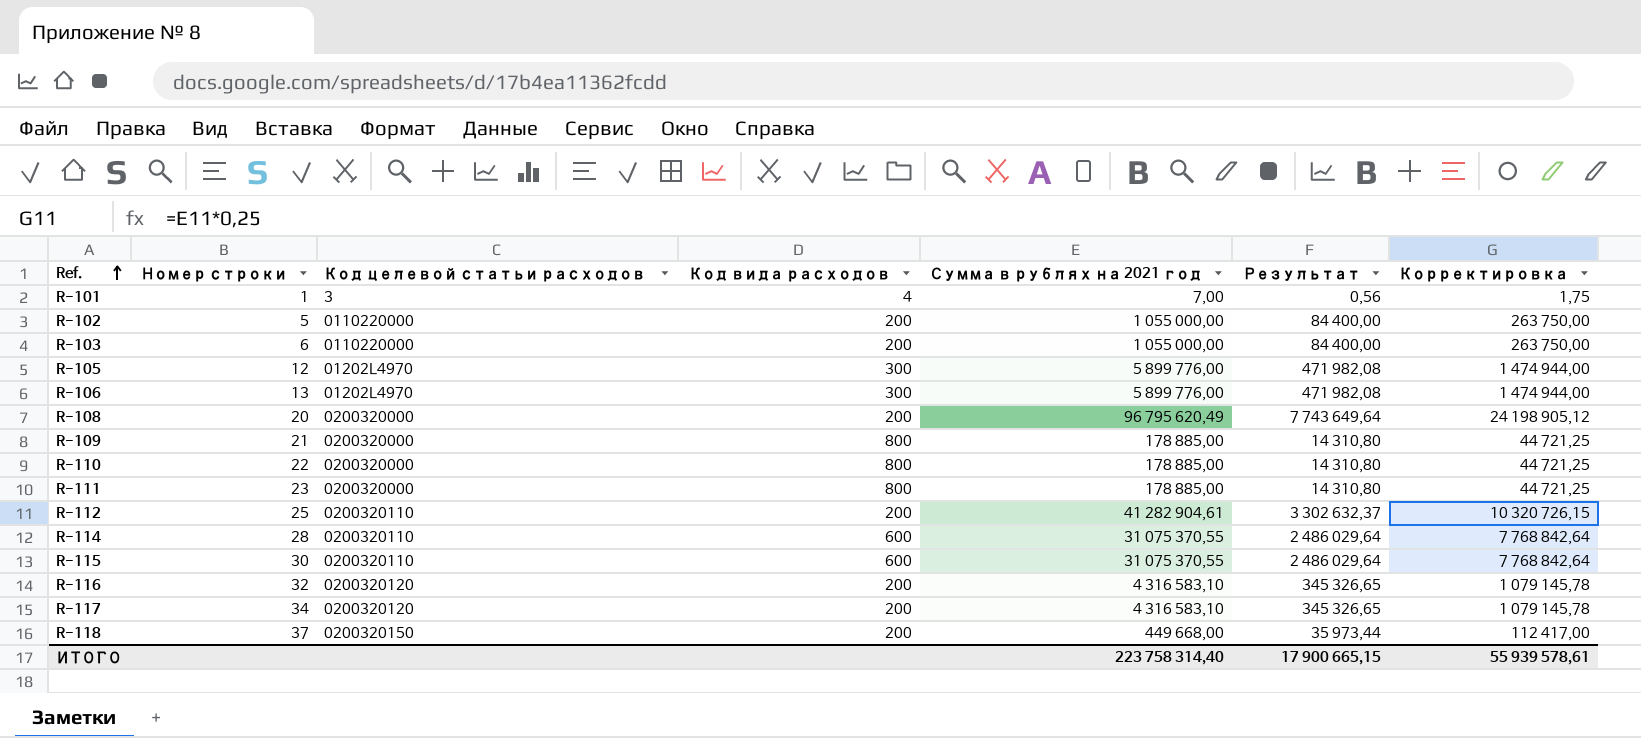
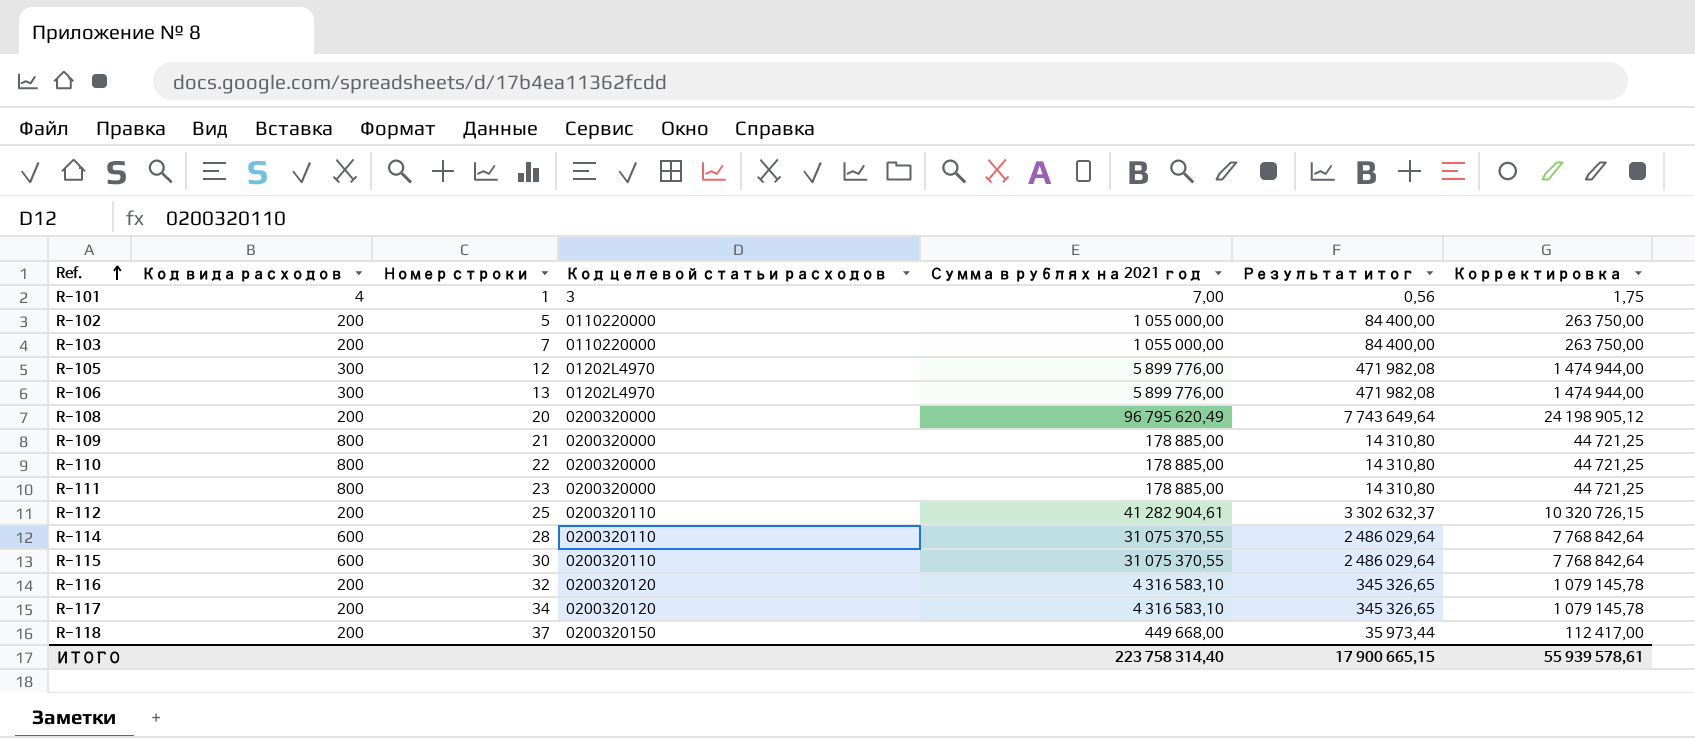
column Код вида расходов | position: 4 -> 2
column name: Результат -> Результат итог
R-103 | Номер строки: 6 -> 7

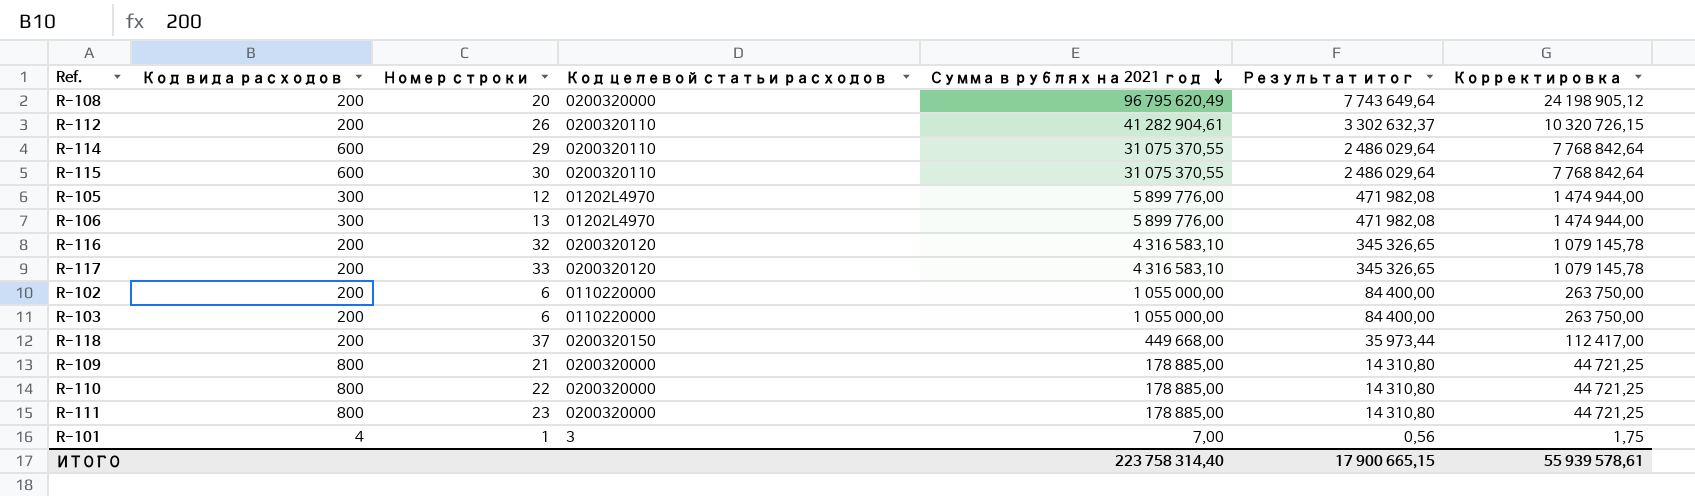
row order: Ref. ascending -> Сумма в рублях на 2021 год descending
R-112 | Номер строки: 25 -> 26
R-114 | Номер строки: 28 -> 29
R-117 | Номер строки: 34 -> 33
R-102 | Номер строки: 5 -> 6
R-103 | Номер строки: 7 -> 6

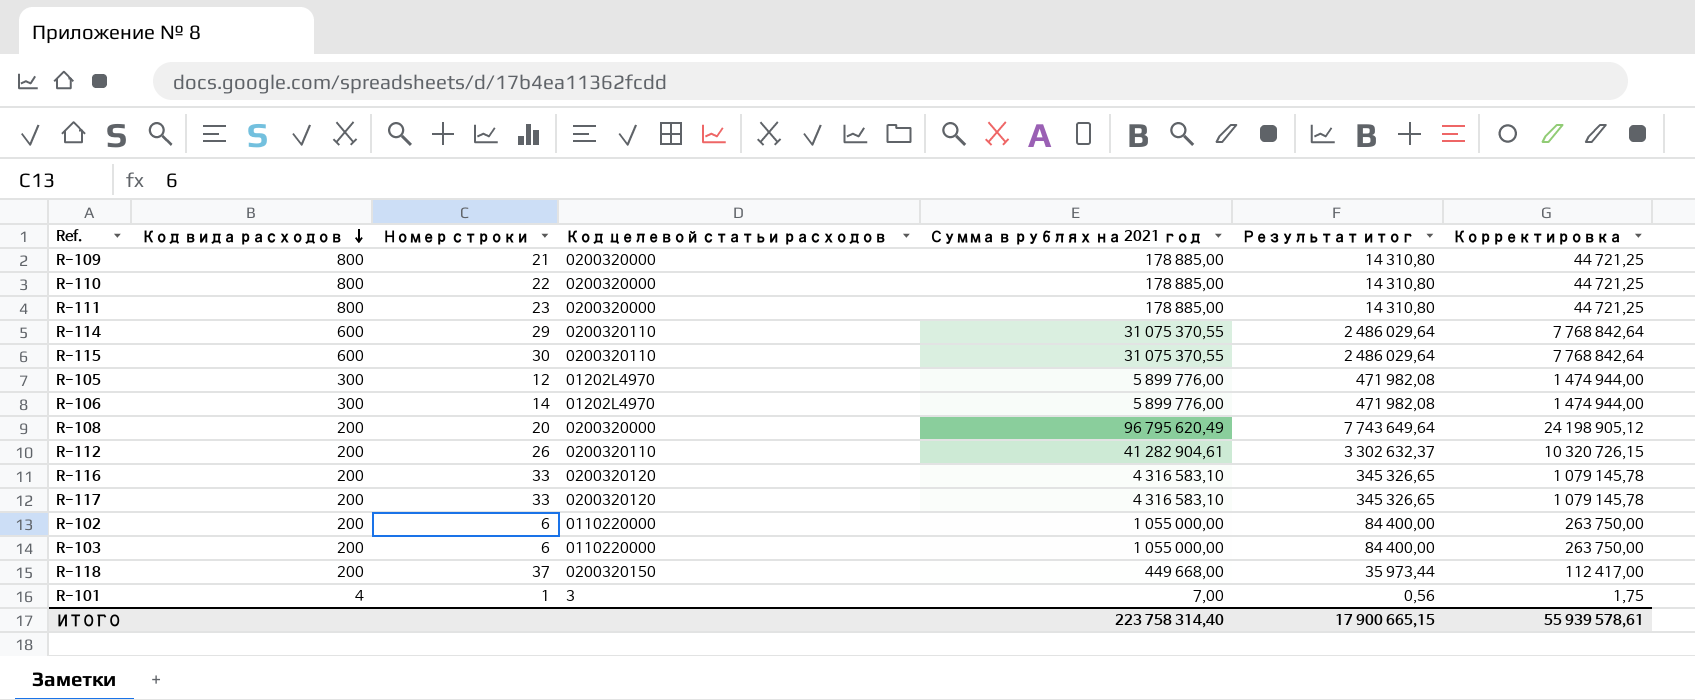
row order: Сумма в рублях на 2021 год descending -> Код вида расходов descending
R-106 | Номер строки: 13 -> 14
R-116 | Номер строки: 32 -> 33

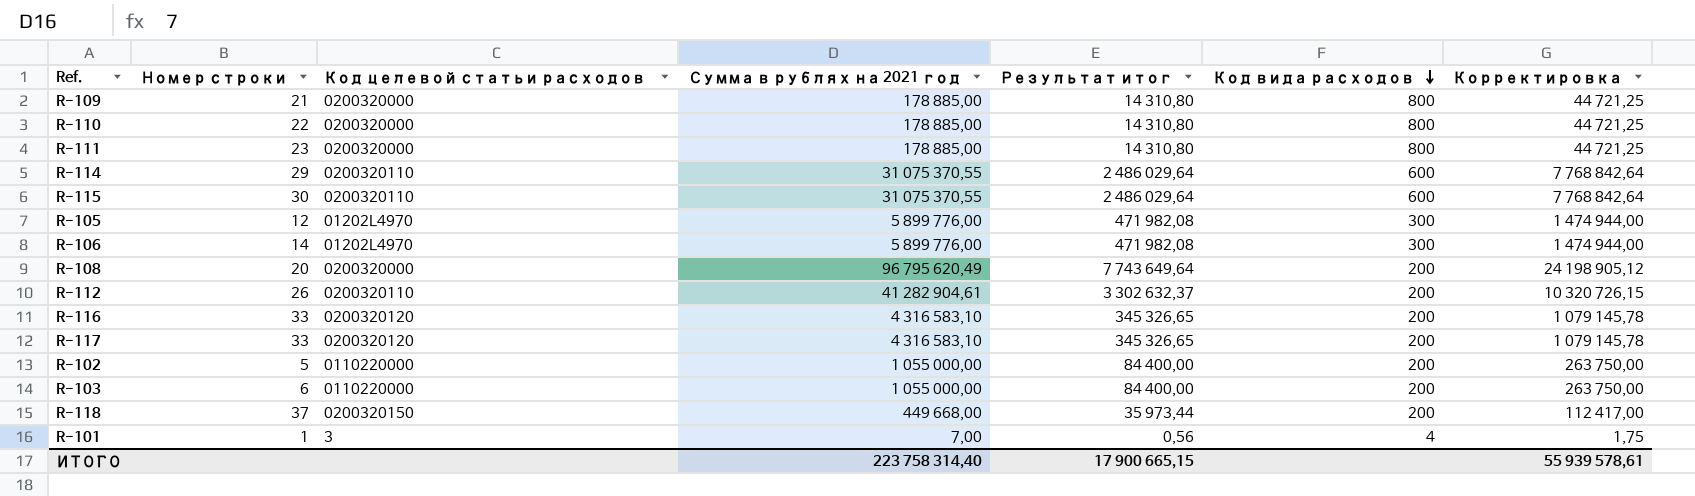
column Код вида расходов | position: 2 -> 6
R-102 | Номер строки: 6 -> 5

